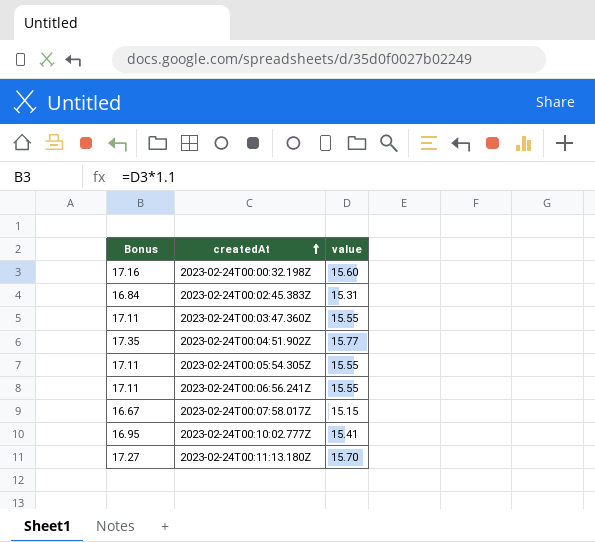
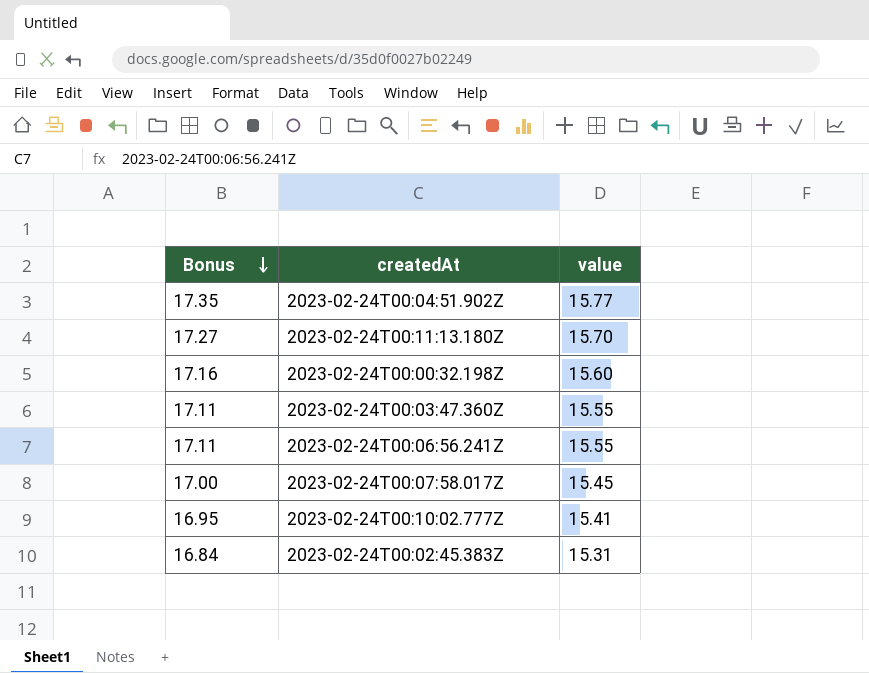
row order: createdAt ascending -> Bonus descending
row 2023-02-24T00:05:54.305Z: 17.11 | 15.55 -> none
2023-02-24T00:07:58.017Z | Bonus: 16.67 -> 17.00
2023-02-24T00:07:58.017Z | value: 15.15 -> 15.45

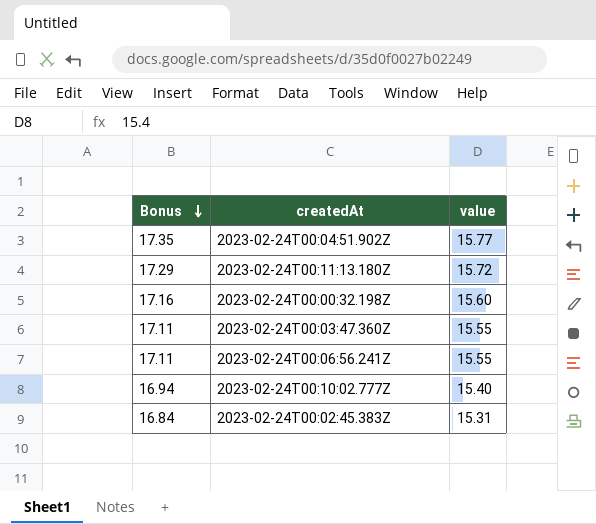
row 2023-02-24T00:07:58.017Z: 17.00 | 15.45 -> none
2023-02-24T00:11:13.180Z | Bonus: 17.27 -> 17.29
2023-02-24T00:11:13.180Z | value: 15.70 -> 15.72
2023-02-24T00:10:02.777Z | Bonus: 16.95 -> 16.94
2023-02-24T00:10:02.777Z | value: 15.41 -> 15.40

